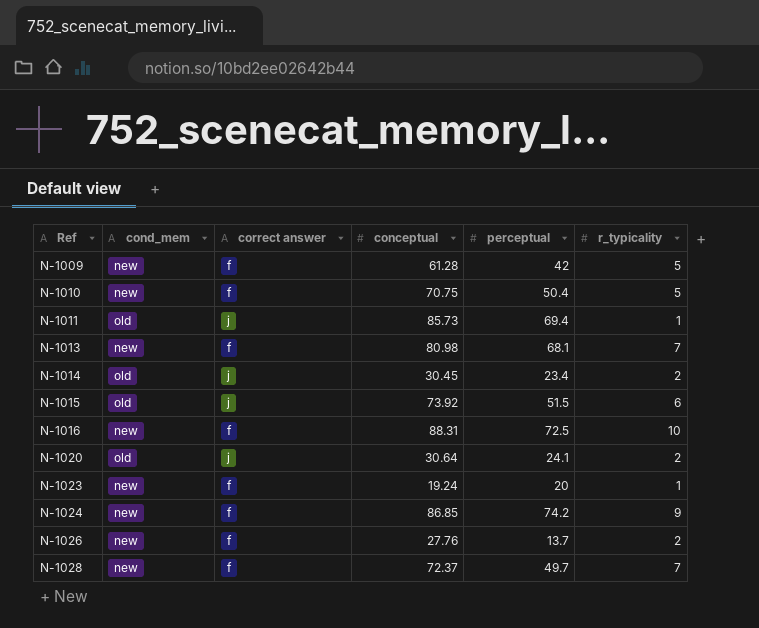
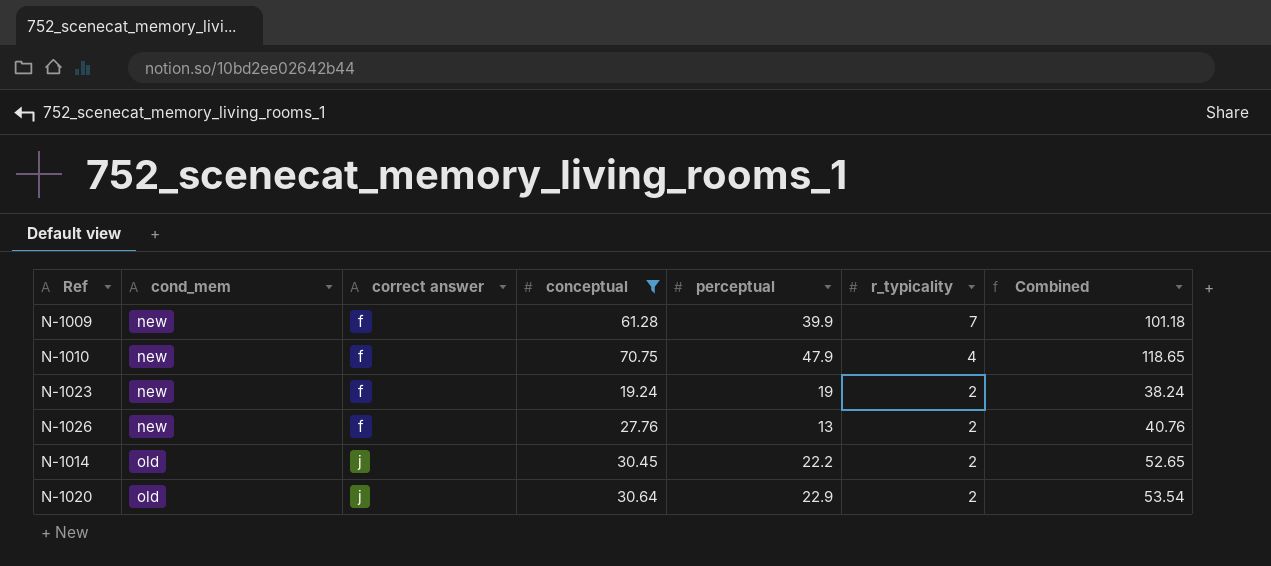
filter: none -> conceptual <= 70.75
row order: Ref ascending -> cond_mem ascending
column Combined | formula: none -> [conceptual] + [perceptual]
N-1009 | perceptual: 42 -> 39.9
N-1009 | r_typicality: 5 -> 7
N-1010 | perceptual: 50.4 -> 47.9
N-1010 | r_typicality: 5 -> 4
N-1023 | perceptual: 20 -> 19
N-1023 | r_typicality: 1 -> 2
N-1026 | perceptual: 13.7 -> 13
N-1014 | perceptual: 23.4 -> 22.2
N-1020 | perceptual: 24.1 -> 22.9

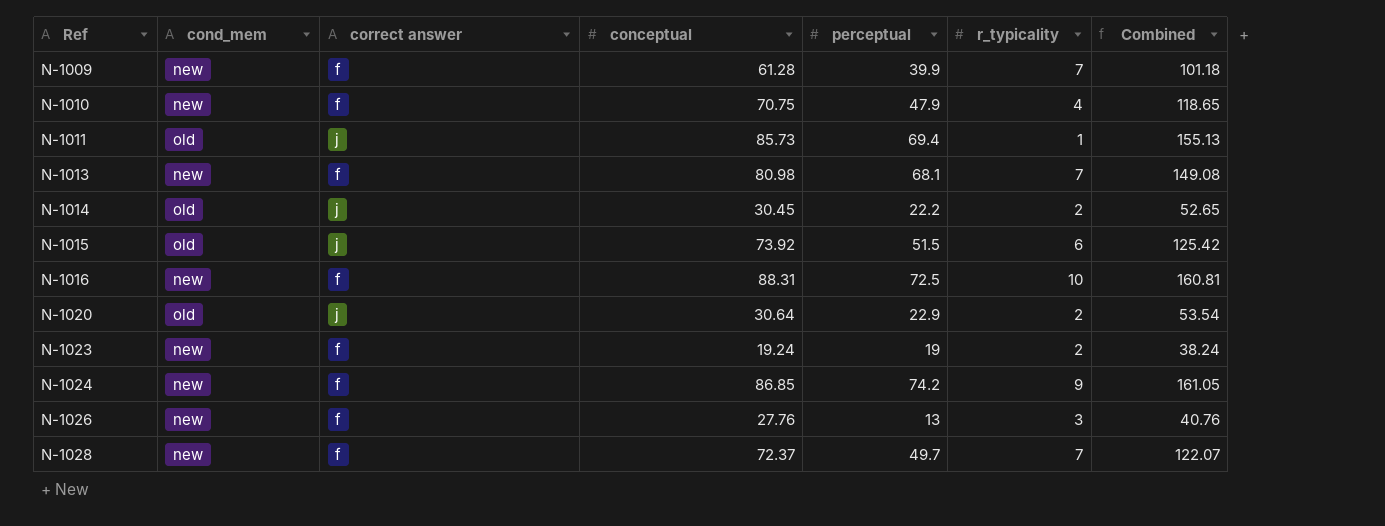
filter: conceptual <= 70.75 -> none
row order: cond_mem ascending -> Ref ascending
N-1026 | r_typicality: 2 -> 3

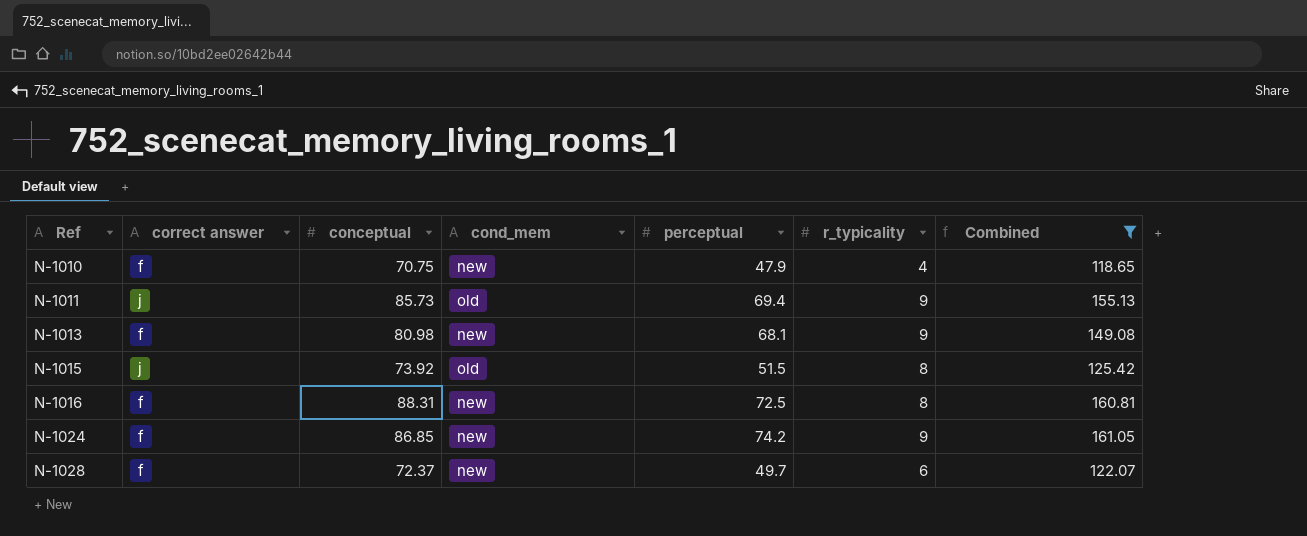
filter: none -> Combined >= 118.65
column cond_mem | position: 2 -> 4
N-1011 | r_typicality: 1 -> 9
N-1013 | r_typicality: 7 -> 9
N-1015 | r_typicality: 6 -> 8
N-1016 | r_typicality: 10 -> 8
N-1028 | r_typicality: 7 -> 6

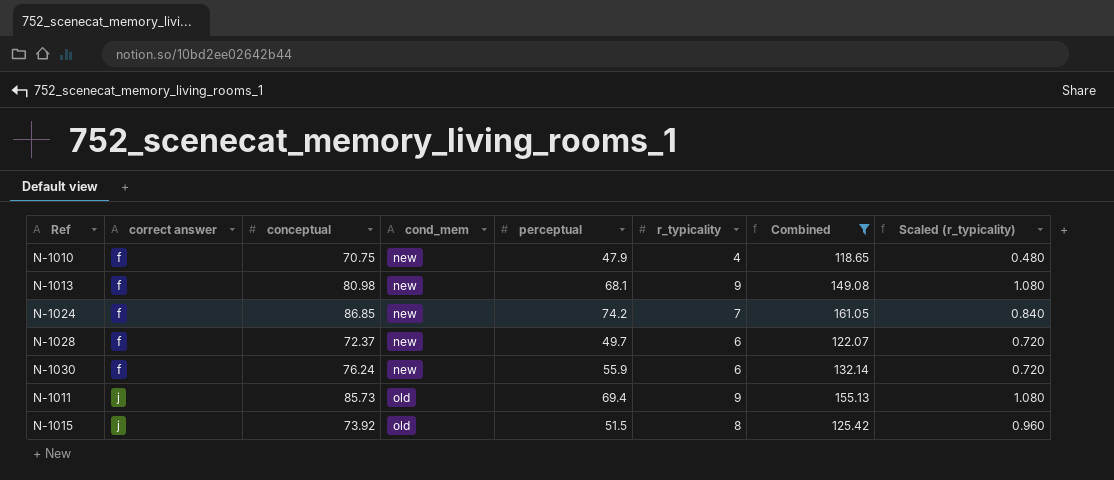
row order: Ref ascending -> correct answer ascending
column Scaled (r_typicality) | formula: none -> [r_typicality] * 0.12
row N-1016: f | 88.31 | new | 72.5 | 8 | 160.81 -> none
N-1024 | r_typicality: 9 -> 7
row N-1030: none -> f | 76.24 | new | 55.9 | 6 | 132.14 | 0.720

